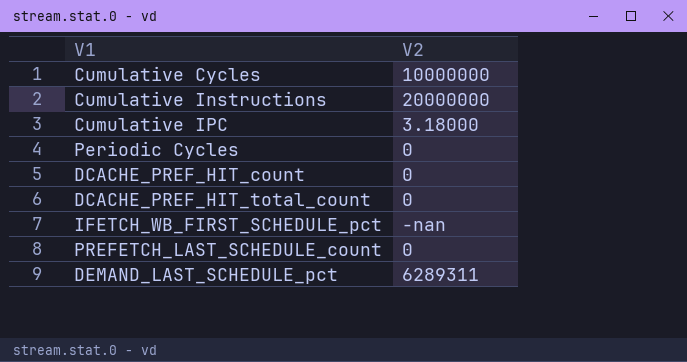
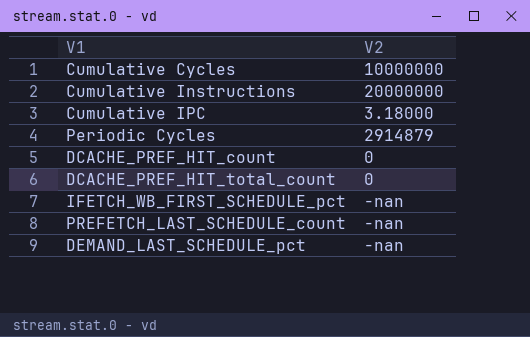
Periodic Cycles | V2: 0 -> 2914879
PREFETCH_LAST_SCHEDULE_count | V2: 0 -> -nan
DEMAND_LAST_SCHEDULE_pct | V2: 6289311 -> -nan

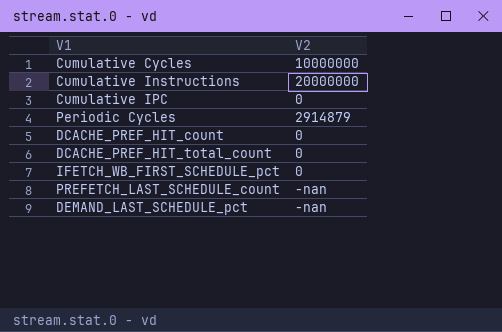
Cumulative IPC | V2: 3.18000 -> 0
IFETCH_WB_FIRST_SCHEDULE_pct | V2: -nan -> 0

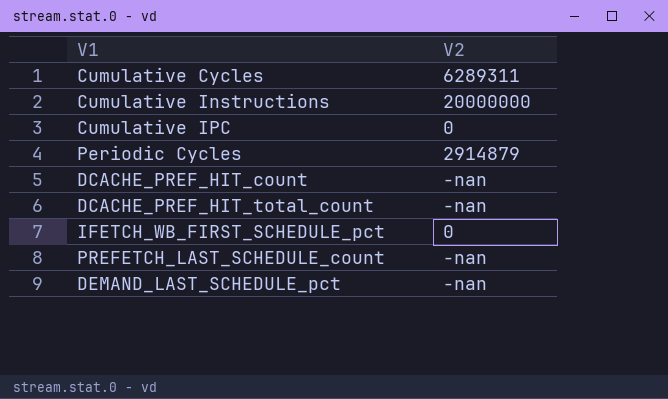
Cumulative Cycles | V2: 10000000 -> 6289311
DCACHE_PREF_HIT_count | V2: 0 -> -nan
DCACHE_PREF_HIT_total_count | V2: 0 -> -nan

